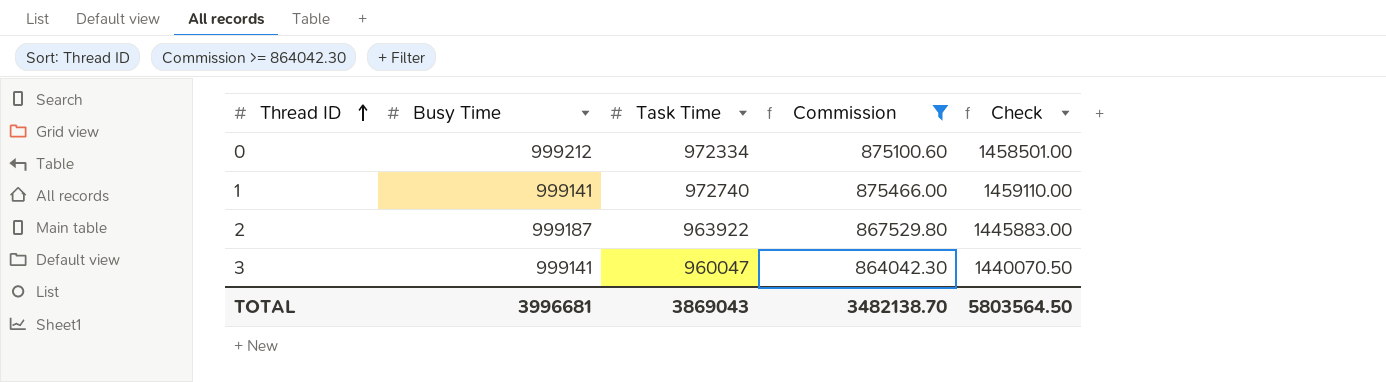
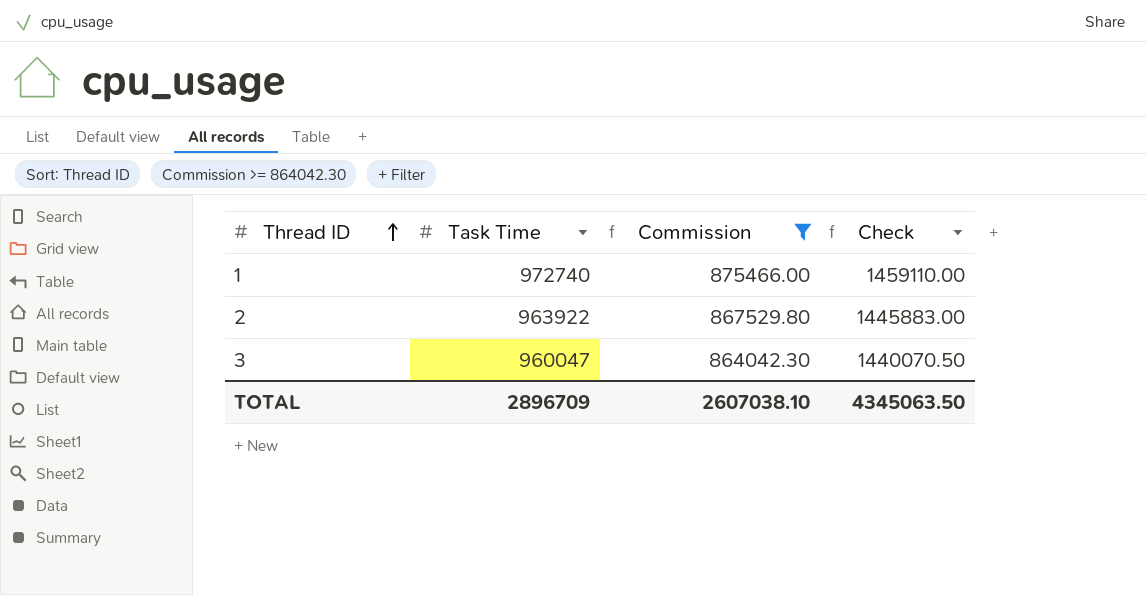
column Busy Time | position: 2 -> none
row 0: 999212 | 972334 | 875100.60 | 1458501.00 -> none
TOTAL | Task Time: 3869043 -> 2896709
TOTAL | Commission: 3482138.70 -> 2607038.10
TOTAL | Check: 5803564.50 -> 4345063.50

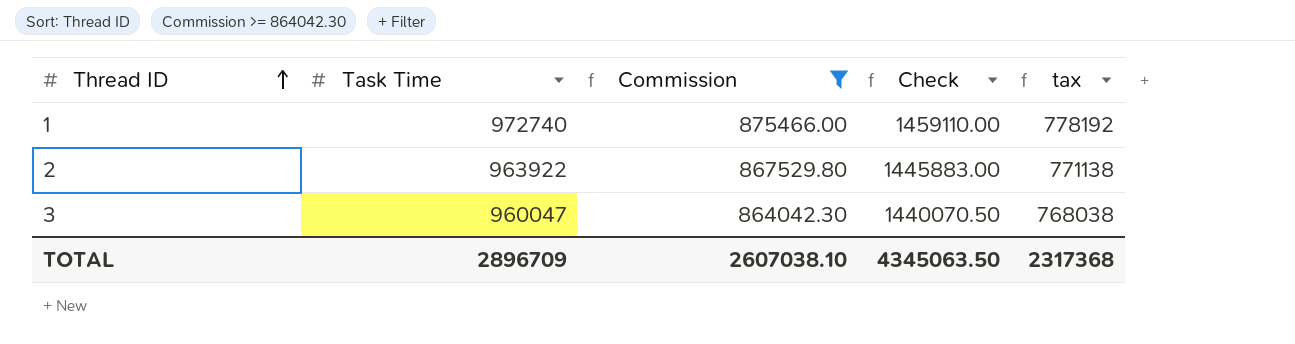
column tax | formula: none -> [Task Time] * 0.8

